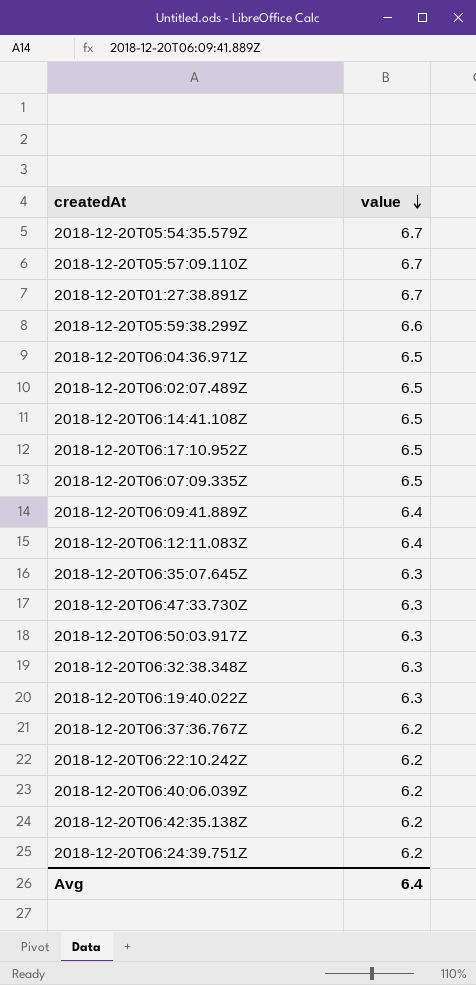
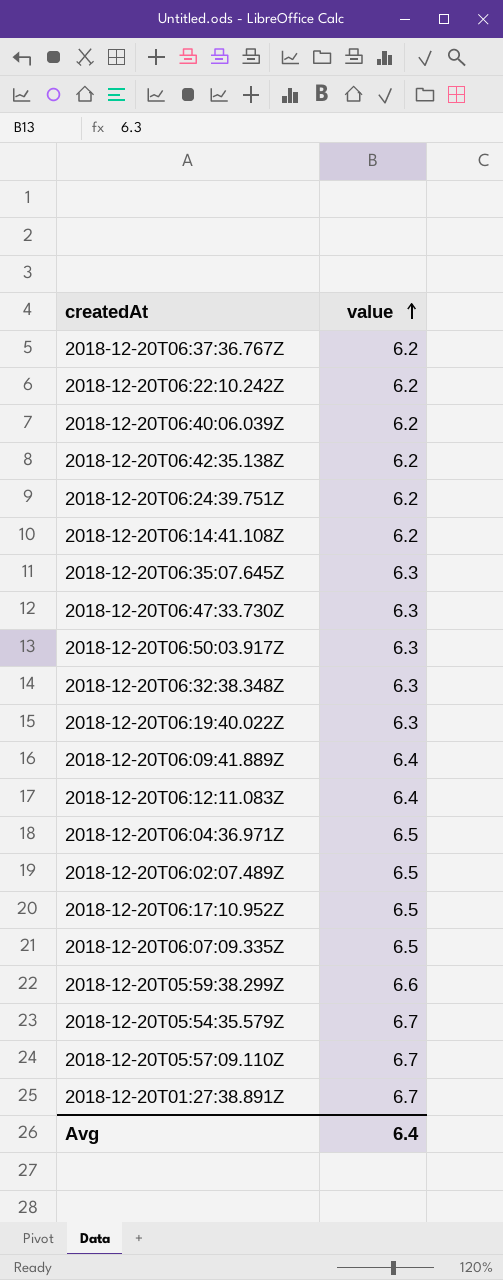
row order: value descending -> value ascending
2018-12-20T06:14:41.108Z | value: 6.5 -> 6.2

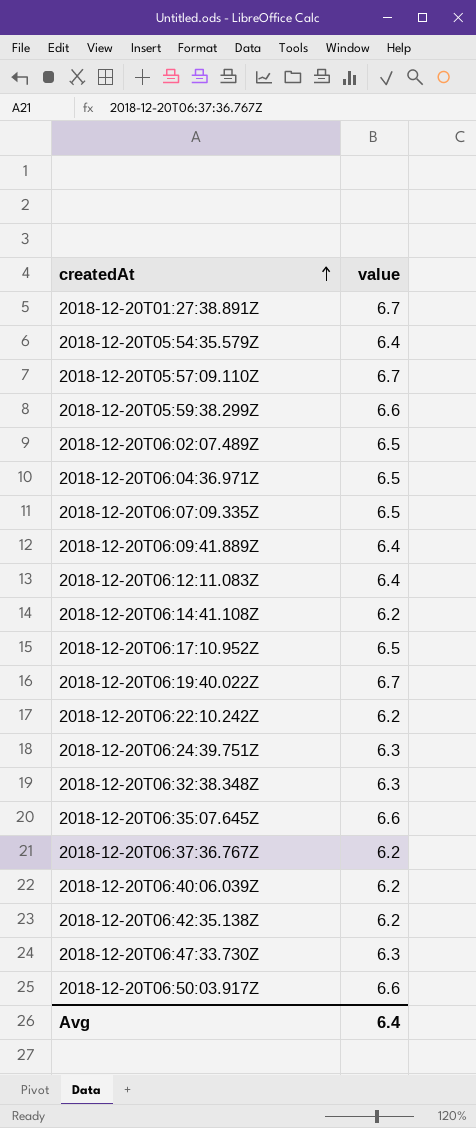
row order: value ascending -> createdAt ascending
2018-12-20T05:54:35.579Z | value: 6.7 -> 6.4
2018-12-20T06:19:40.022Z | value: 6.3 -> 6.7
2018-12-20T06:24:39.751Z | value: 6.2 -> 6.3
2018-12-20T06:35:07.645Z | value: 6.3 -> 6.6
2018-12-20T06:50:03.917Z | value: 6.3 -> 6.6

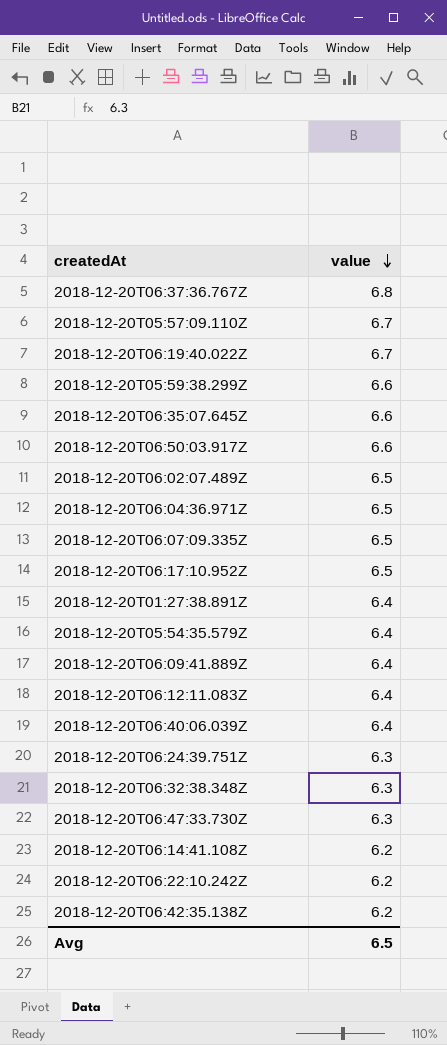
row order: createdAt ascending -> value descending
2018-12-20T06:37:36.767Z | value: 6.2 -> 6.8
2018-12-20T01:27:38.891Z | value: 6.7 -> 6.4
2018-12-20T06:40:06.039Z | value: 6.2 -> 6.4
Avg | value: 6.4 -> 6.5

